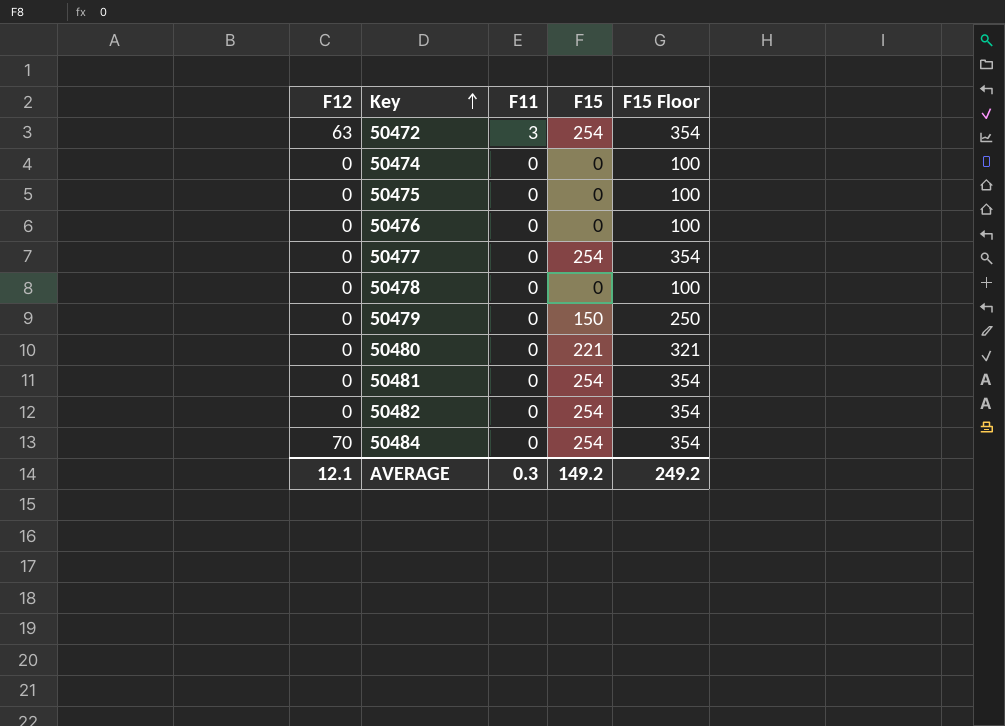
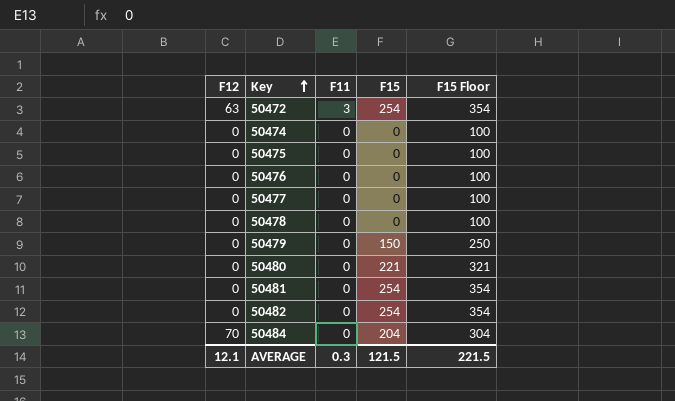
50477 | F15: 254 -> 0
50477 | F15 Floor: 354 -> 100
50484 | F15: 254 -> 204
50484 | F15 Floor: 354 -> 304
AVERAGE | F15: 149.2 -> 121.5
AVERAGE | F15 Floor: 249.2 -> 221.5

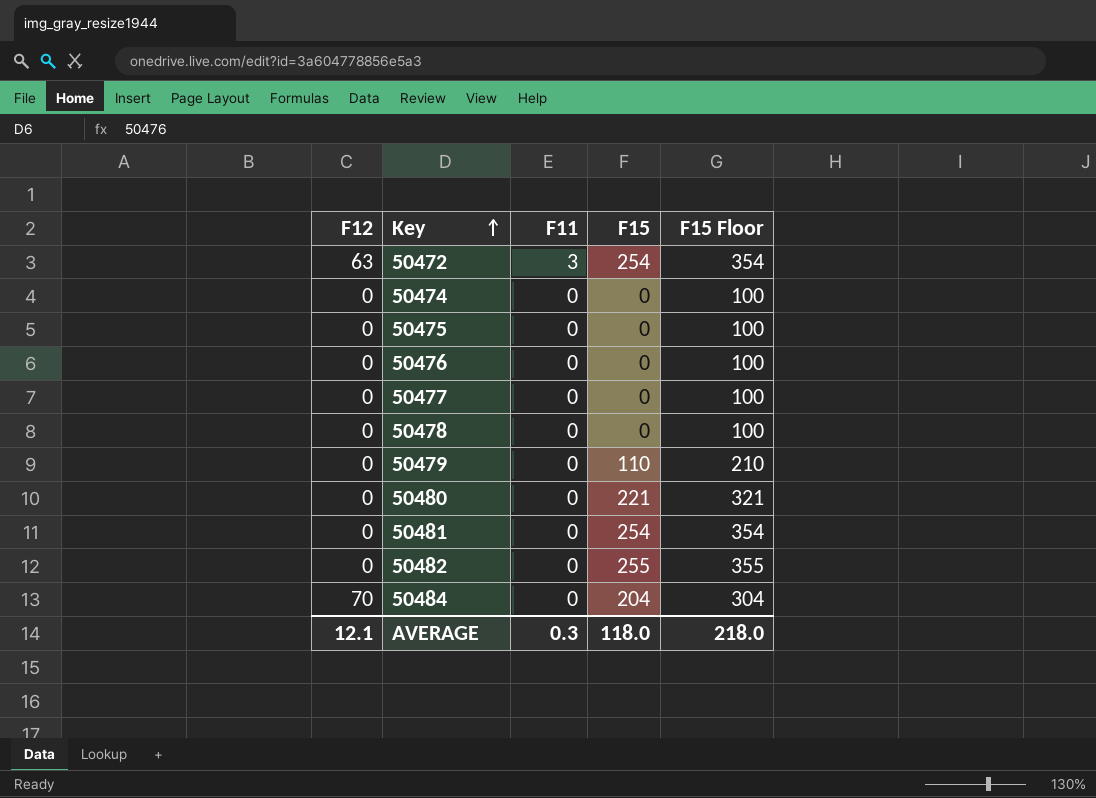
50479 | F15: 150 -> 110
50479 | F15 Floor: 250 -> 210
50482 | F15: 254 -> 255
50482 | F15 Floor: 354 -> 355
AVERAGE | F15: 121.5 -> 118.0
AVERAGE | F15 Floor: 221.5 -> 218.0

